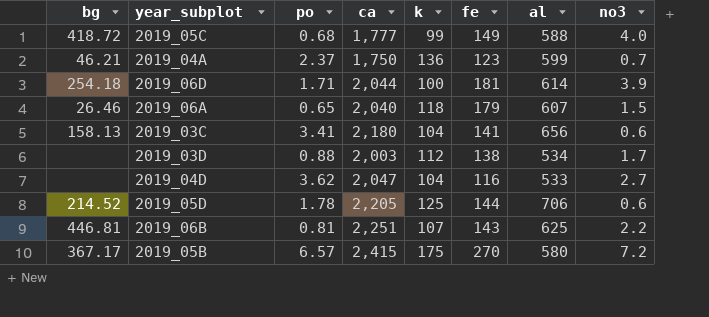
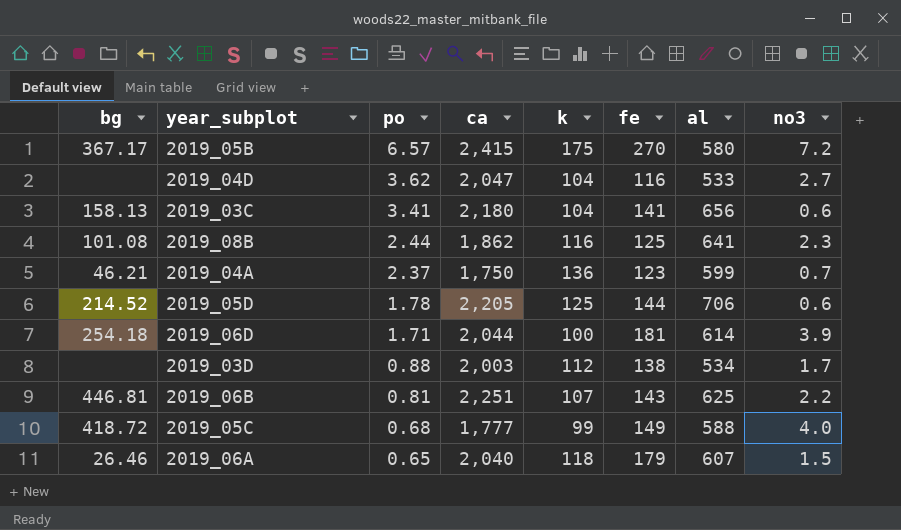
row order: none -> po descending
row 2019_08B: none -> 101.08 | 2.44 | 1,862 | 116 | 125 | 641 | 2.3

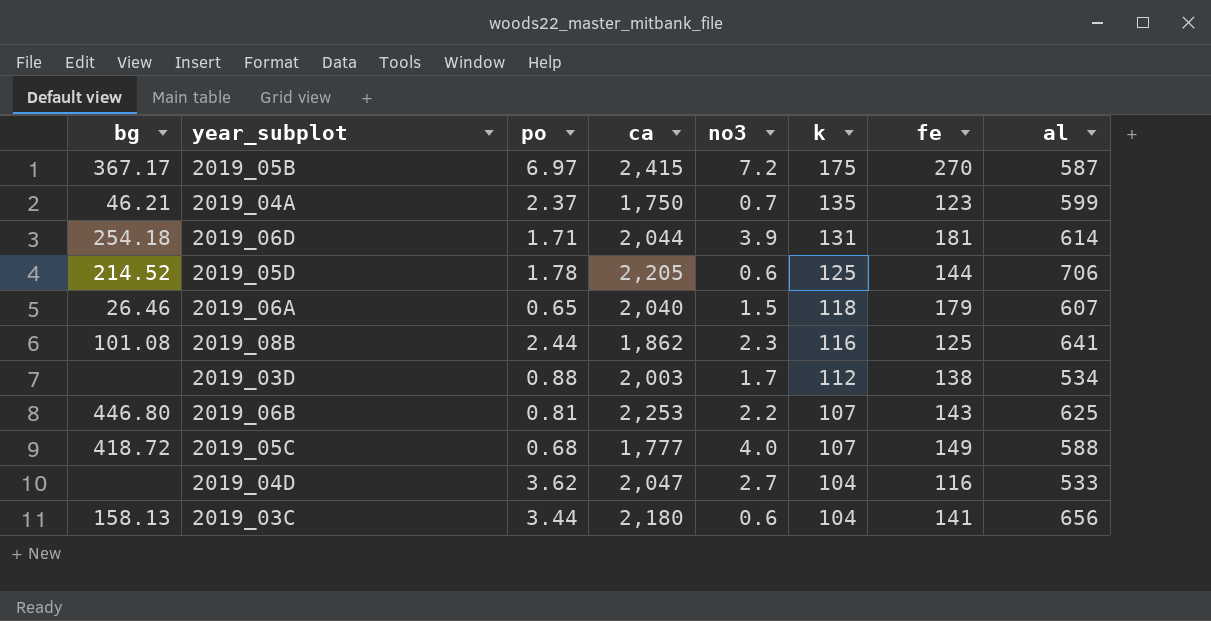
row order: po descending -> k descending
column no3 | position: 8 -> 5
2019_05B | po: 6.57 -> 6.97
2019_05B | al: 580 -> 587
2019_04A | k: 136 -> 135
2019_06D | k: 100 -> 131
2019_06B | bg: 446.81 -> 446.80
2019_06B | ca: 2,251 -> 2,253
2019_05C | k: 99 -> 107
2019_03C | po: 3.41 -> 3.44

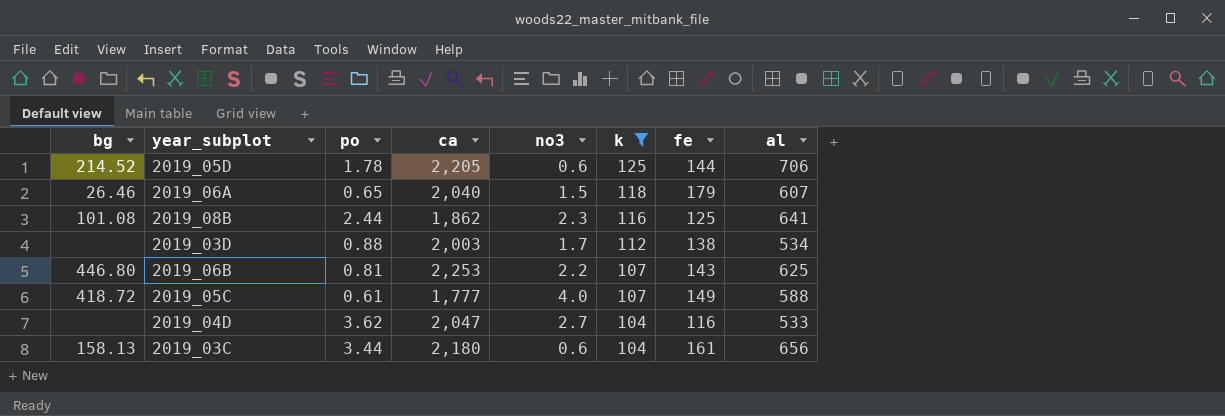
filter: none -> k <= 125
2019_05C | po: 0.68 -> 0.61
2019_03C | fe: 141 -> 161

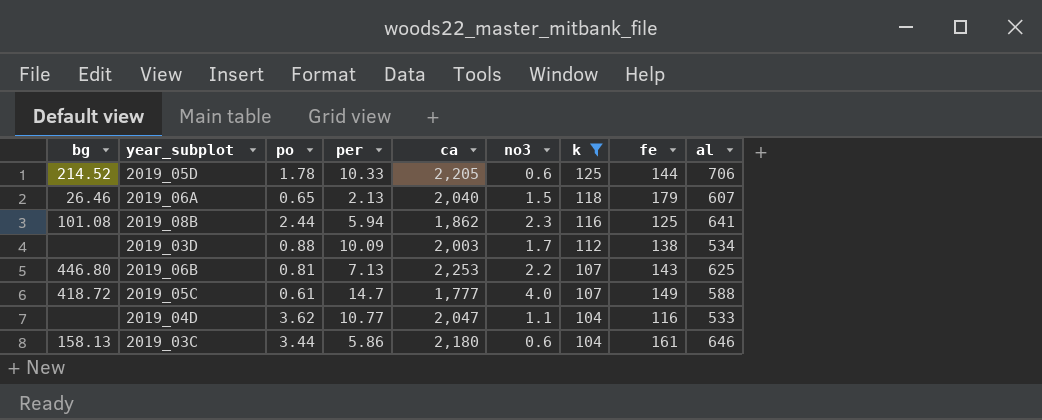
column per | position: none -> 4
2019_04D | no3: 2.7 -> 1.1
2019_03C | al: 656 -> 646

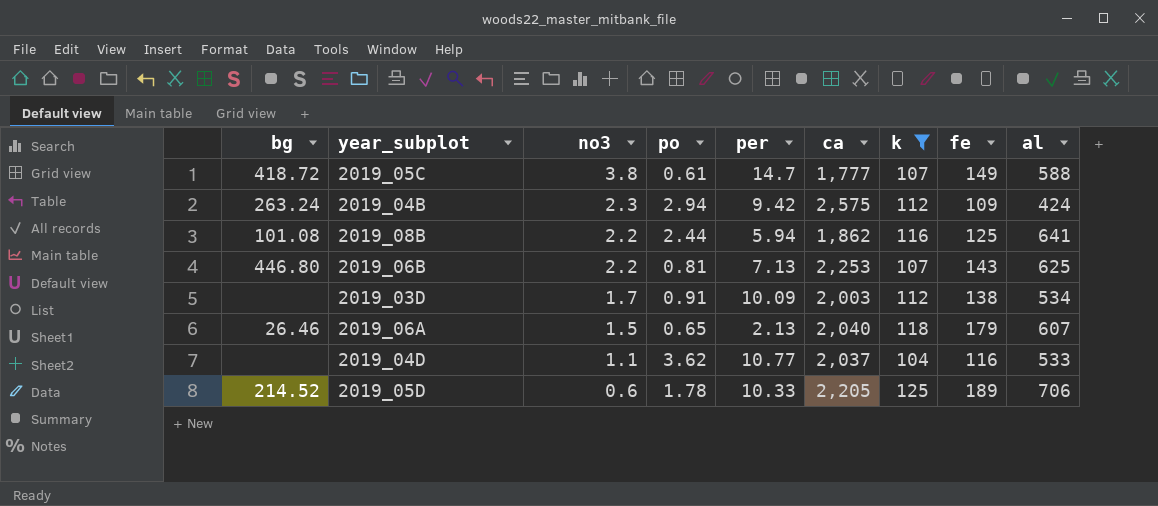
row order: k descending -> no3 descending
column no3 | position: 6 -> 3
row 2019_03C: 158.13 | 3.44 | 5.86 | 2,180 | 0.6 | 104 | 161 | 646 -> none
2019_05C | no3: 4.0 -> 3.8
row 2019_04B: none -> 263.24 | 2.3 | 2.94 | 9.42 | 2,575 | 112 | 109 | 424
2019_08B | no3: 2.3 -> 2.2
2019_03D | po: 0.88 -> 0.91
2019_04D | ca: 2,047 -> 2,037
2019_05D | fe: 144 -> 189

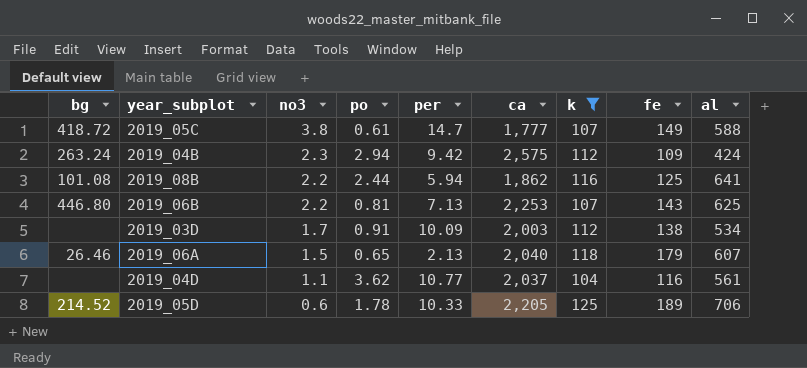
2019_04D | al: 533 -> 561

